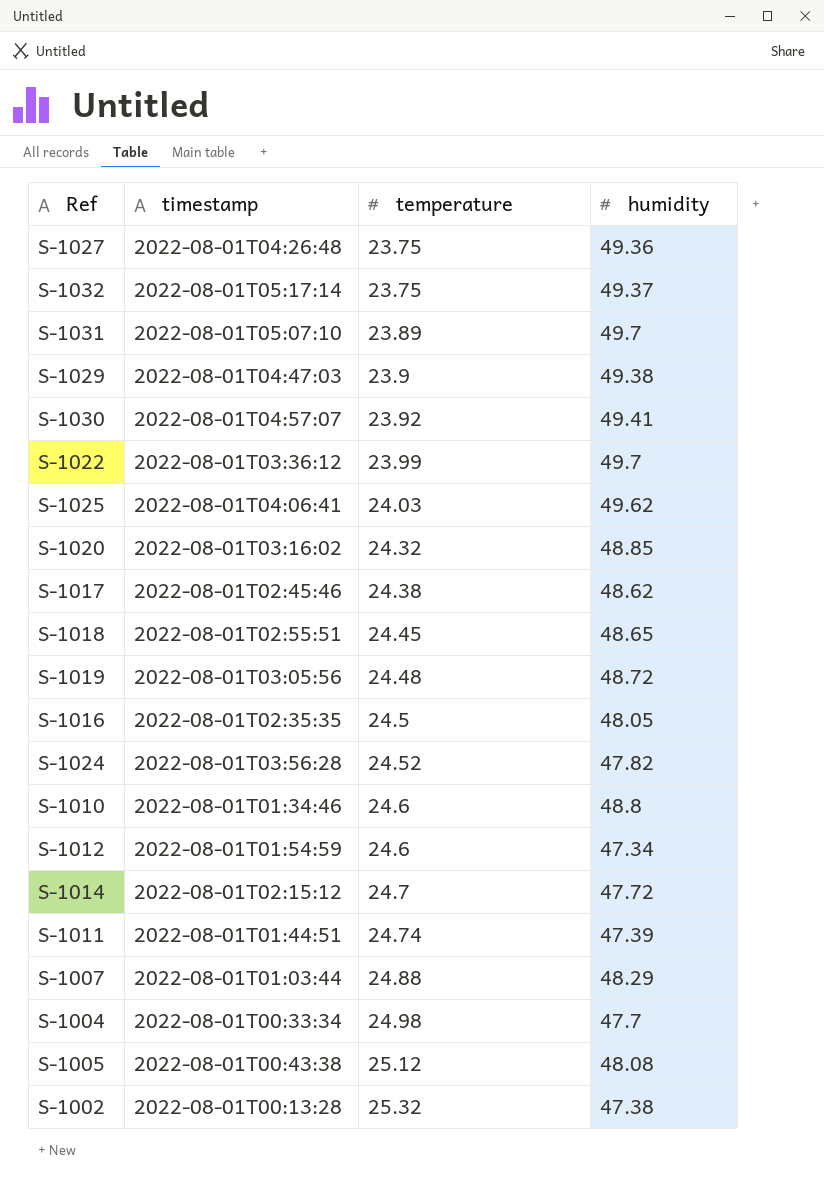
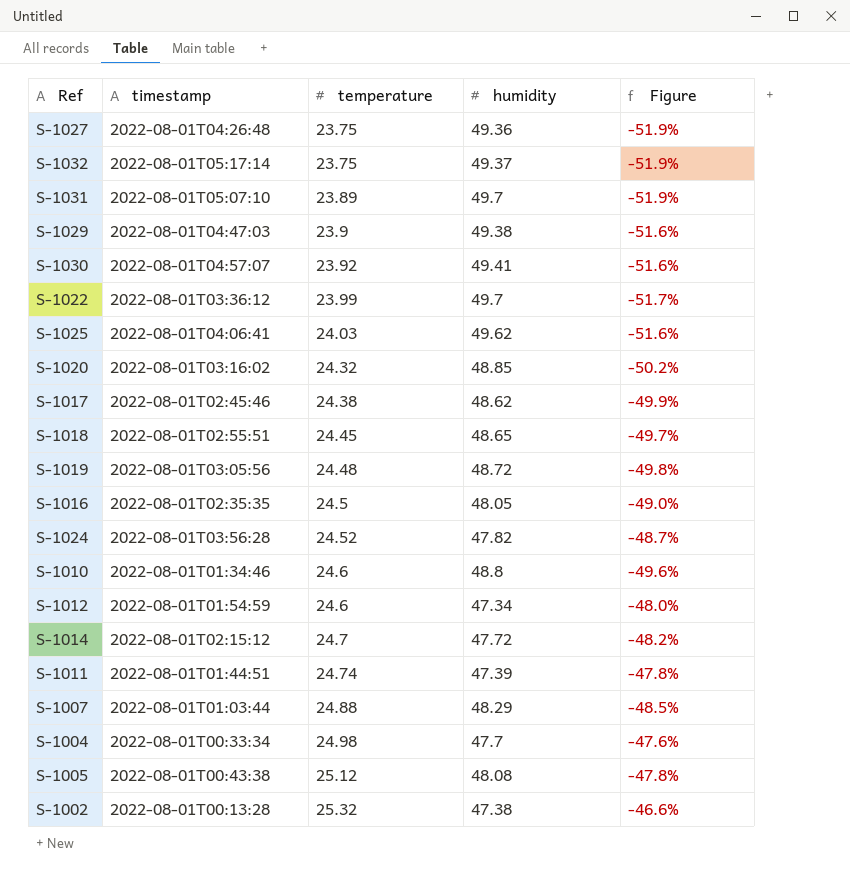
column Figure | formula: none -> ([temperature] - [humidity]) / [humidity]

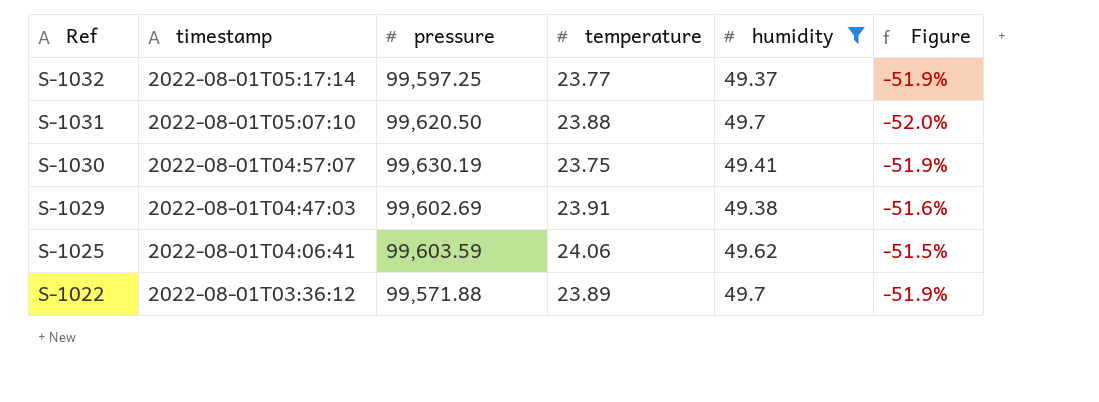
filter: none -> humidity >= 49.37
row order: temperature ascending -> Ref descending
column pressure | position: none -> 3
S-1032 | temperature: 23.75 -> 23.77
S-1031 | temperature: 23.89 -> 23.88
S-1031 | Figure: -51.9% -> -52.0%
S-1030 | temperature: 23.92 -> 23.75
S-1030 | Figure: -51.6% -> -51.9%
S-1029 | temperature: 23.9 -> 23.91
S-1025 | temperature: 24.03 -> 24.06
S-1025 | Figure: -51.6% -> -51.5%
S-1022 | temperature: 23.99 -> 23.89
S-1022 | Figure: -51.7% -> -51.9%

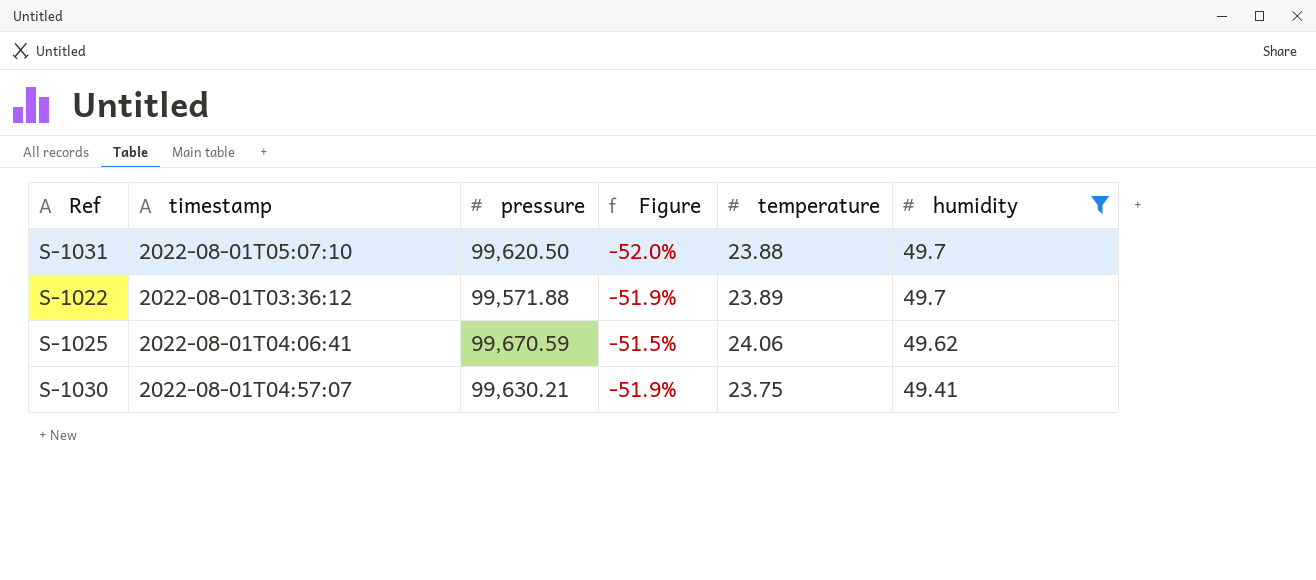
row order: Ref descending -> humidity descending
column Figure | position: 6 -> 4
row S-1032: 2022-08-01T05:17:14 | 99,597.25 | 23.77 | 49.37 | -51.9% -> none
row S-1029: 2022-08-01T04:47:03 | 99,602.69 | 23.91 | 49.38 | -51.6% -> none
S-1025 | pressure: 99,603.59 -> 99,670.59
S-1030 | pressure: 99,630.19 -> 99,630.21

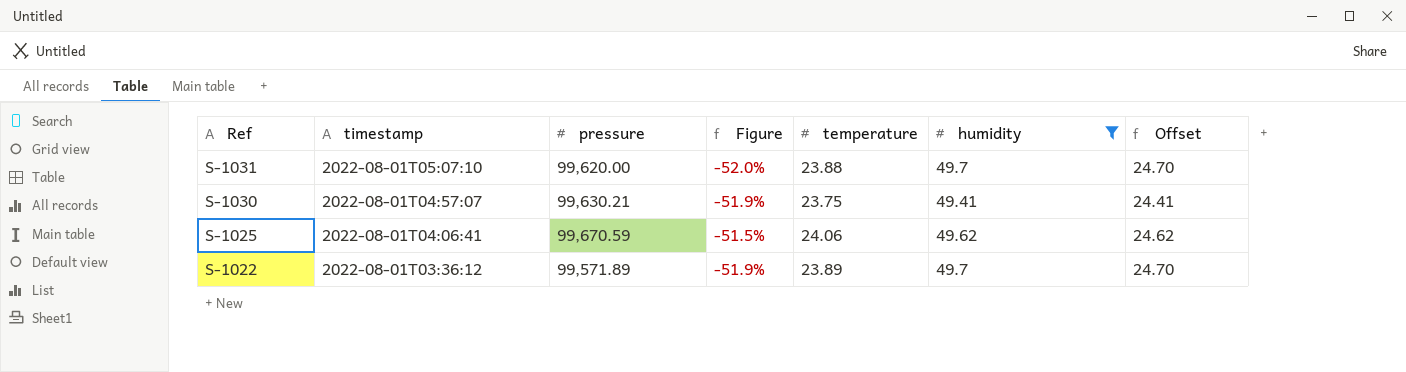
row order: humidity descending -> Ref descending
column Offset | formula: none -> [humidity] - 25
S-1031 | pressure: 99,620.50 -> 99,620.00
S-1022 | pressure: 99,571.88 -> 99,571.89

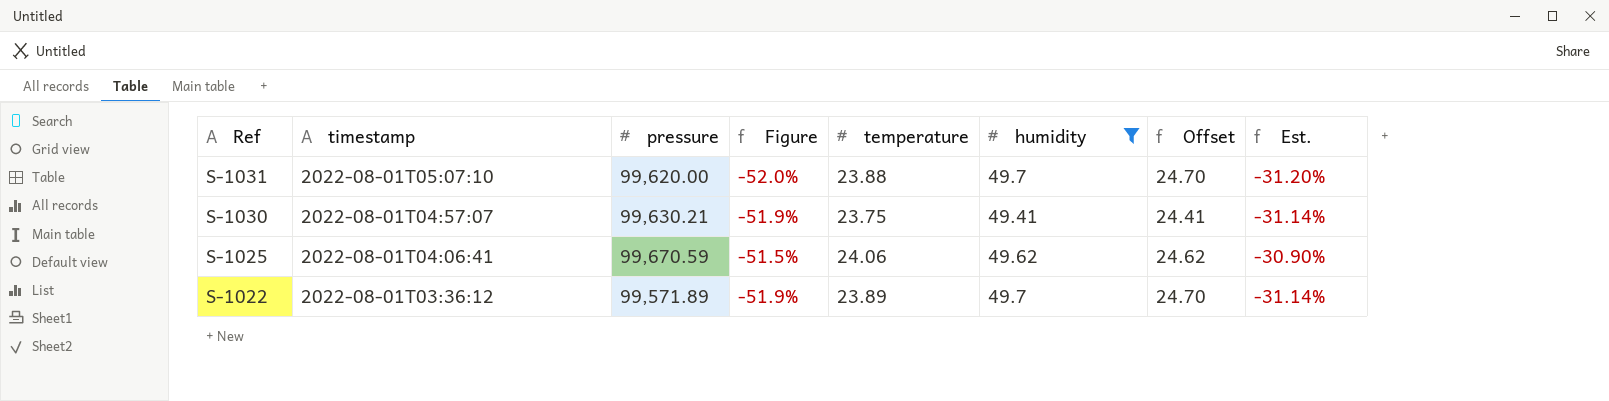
column Est. | formula: none -> [Figure] * 0.6

